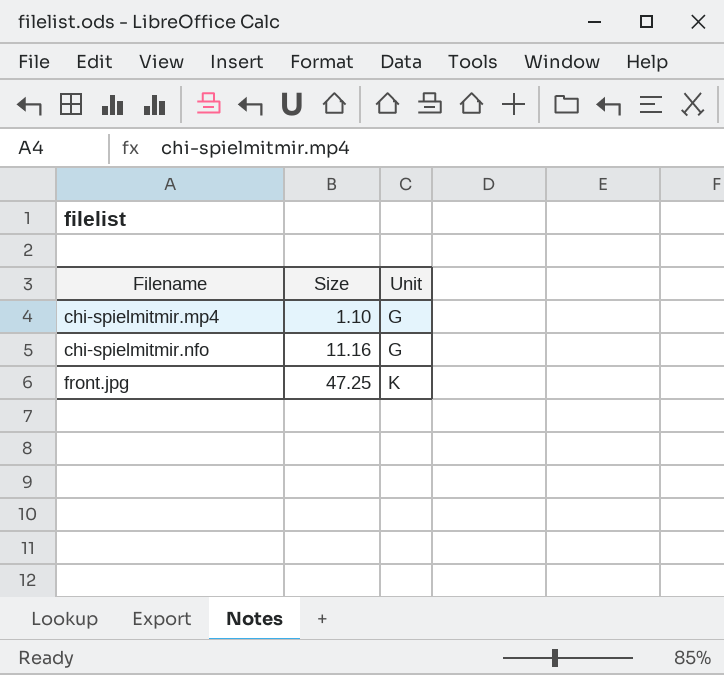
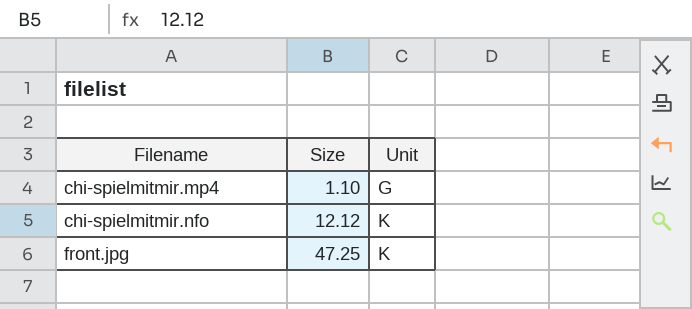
chi-spielmitmir.nfo | Size: 11.16 -> 12.12
chi-spielmitmir.nfo | Unit: G -> K

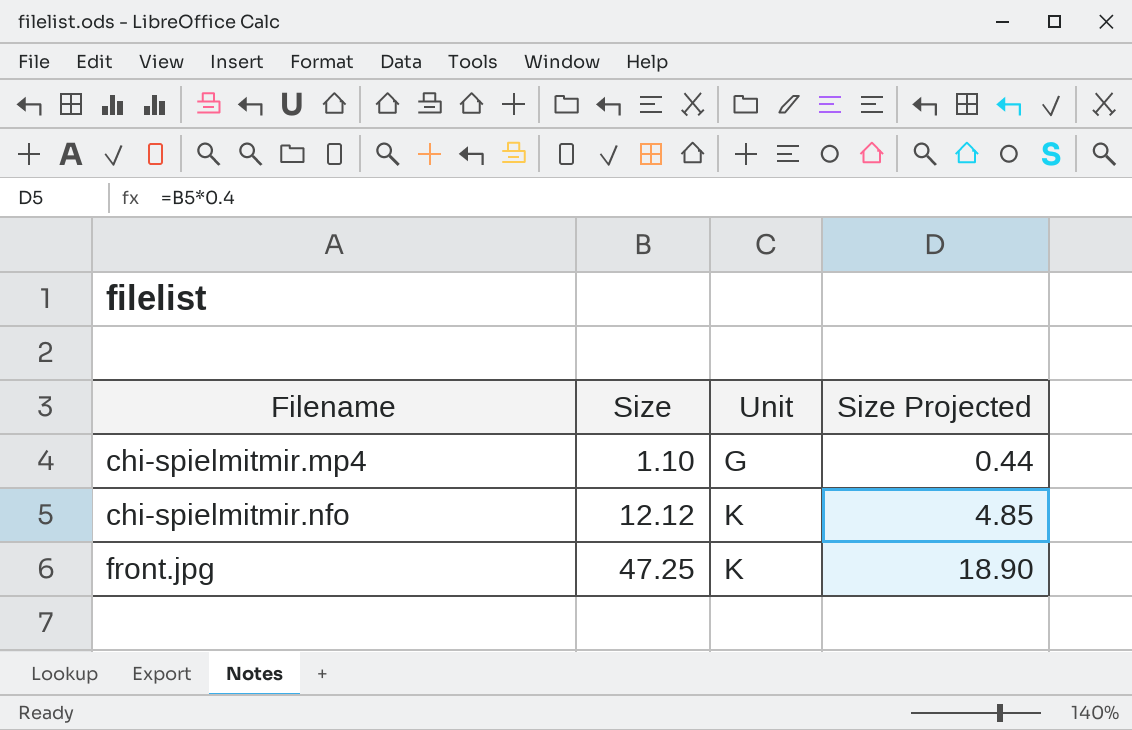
column Size Projected | formula: none -> [Size] * 0.4

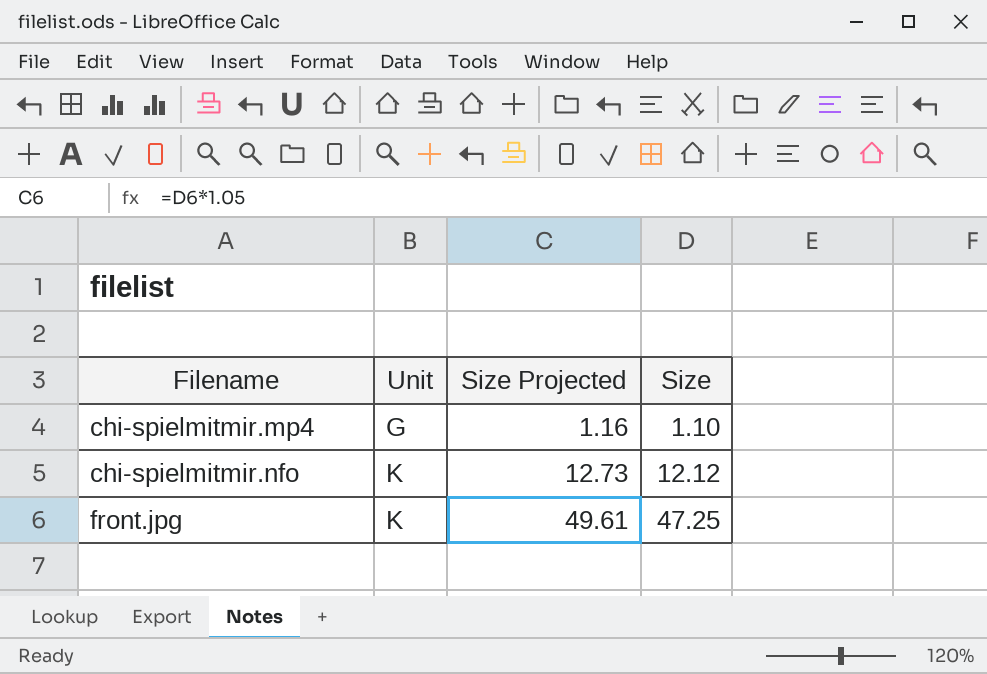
column Size Projected | formula: [Size] * 0.4 -> [Size] * 1.05
column Size | position: 2 -> 4

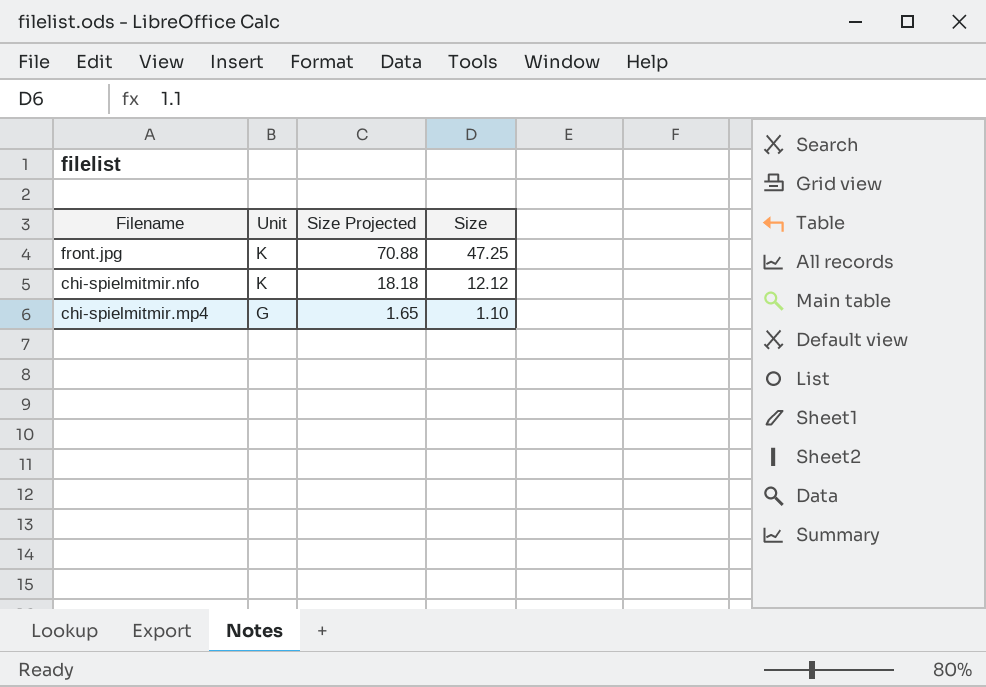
row order: Filename ascending -> Filename descending
column Size Projected | formula: [Size] * 1.05 -> [Size] * 1.5

